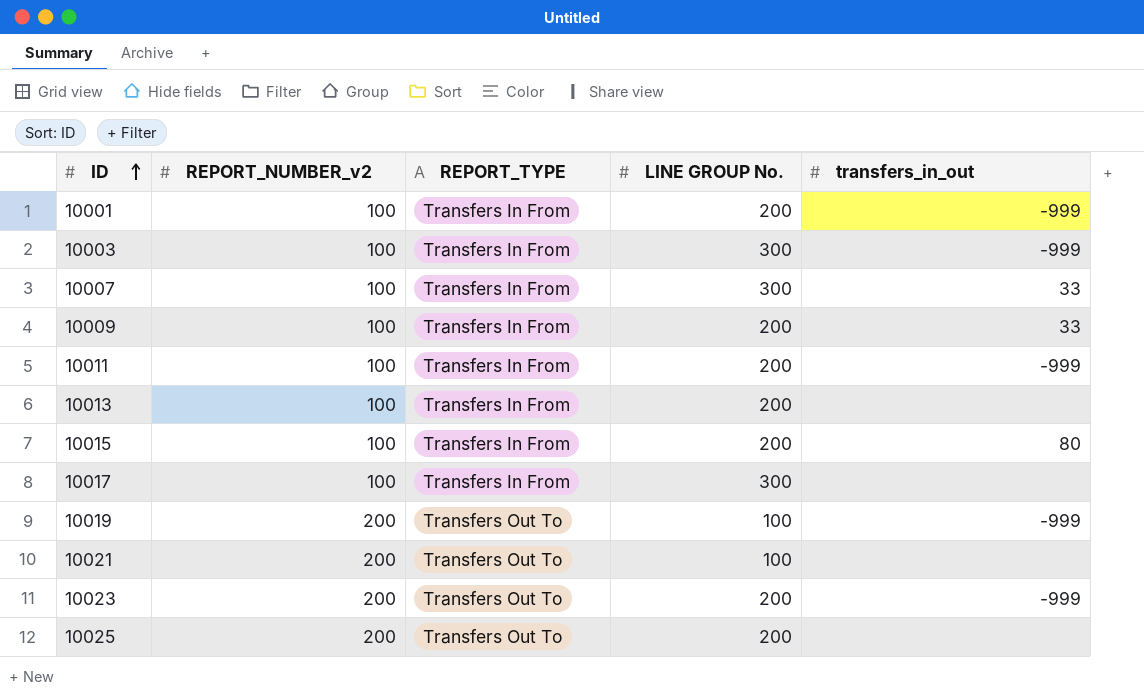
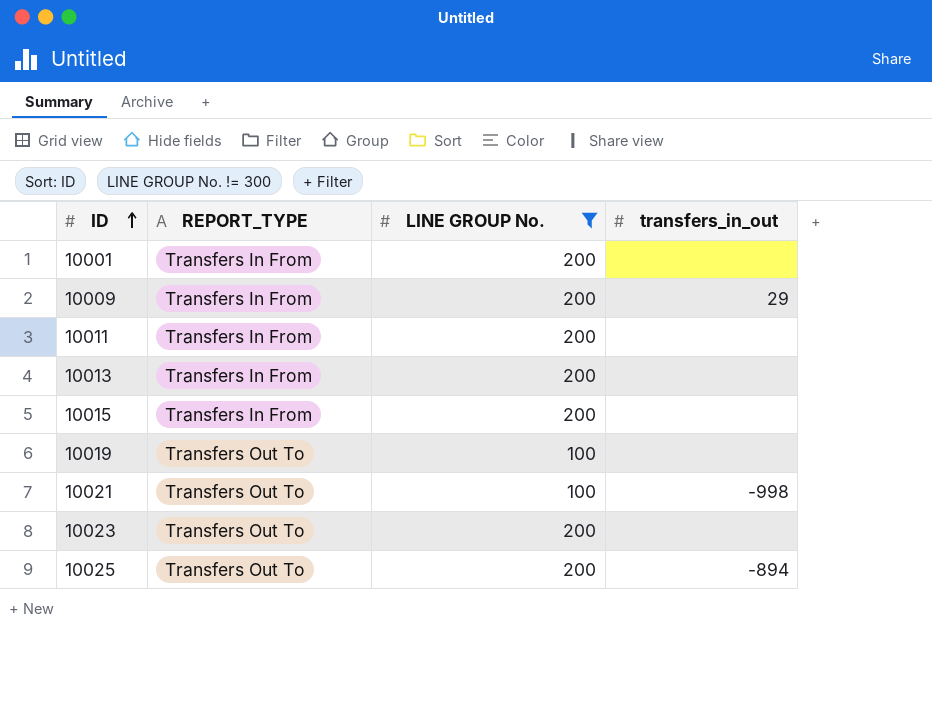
filter: none -> LINE GROUP No. != 300
column REPORT_NUMBER_v2 | position: 2 -> none
10001 | transfers_in_out: -999 -> none
10009 | transfers_in_out: 33 -> 29
10011 | transfers_in_out: -999 -> none
10015 | transfers_in_out: 80 -> none
10019 | transfers_in_out: -999 -> none
10021 | transfers_in_out: none -> -998
10023 | transfers_in_out: -999 -> none
10025 | transfers_in_out: none -> -894

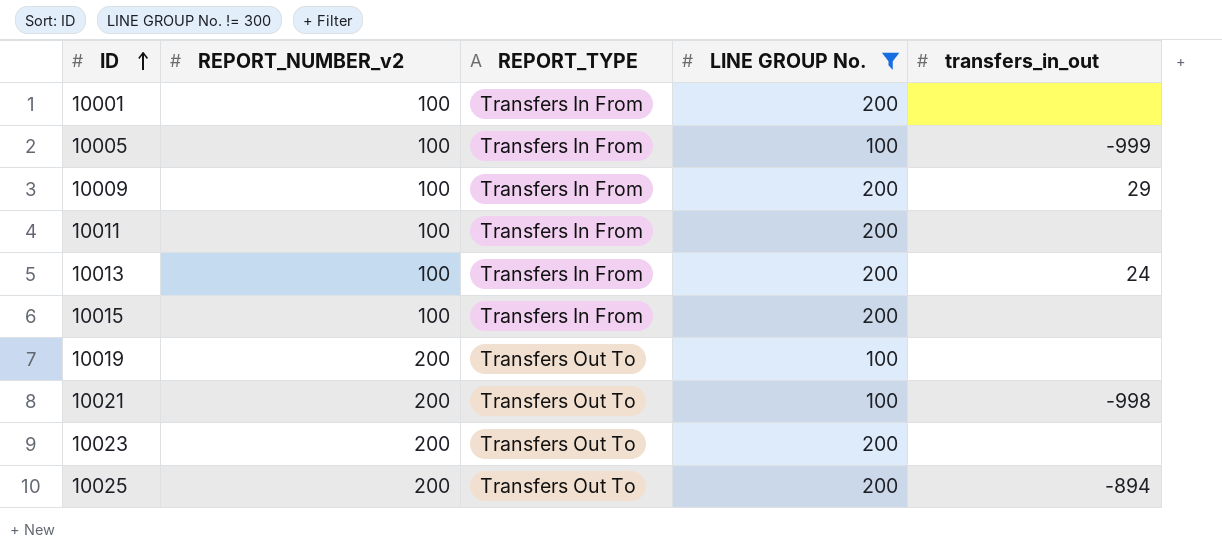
column REPORT_NUMBER_v2 | position: none -> 2
row 10005: none -> 100 | Transfers In From | 100 | -999
10013 | transfers_in_out: none -> 24

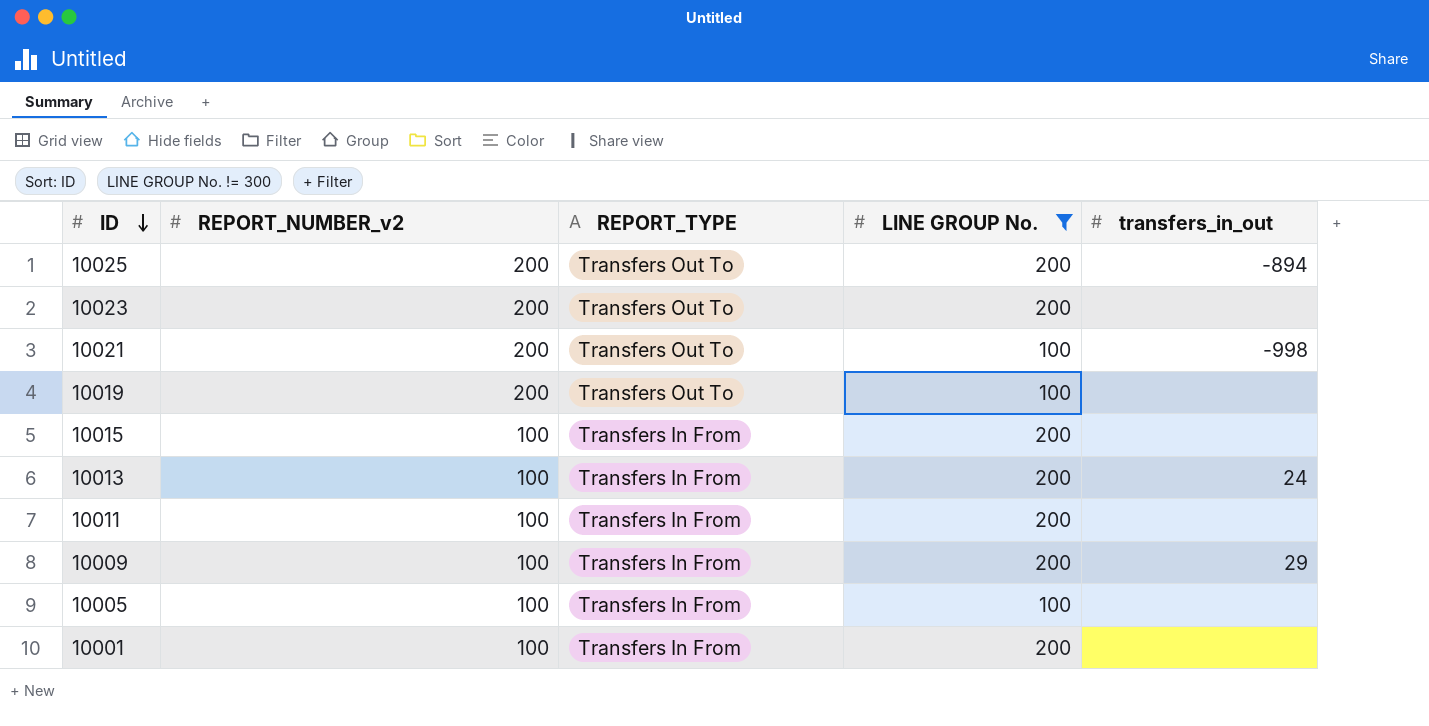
row order: ID ascending -> ID descending
10005 | transfers_in_out: -999 -> none

